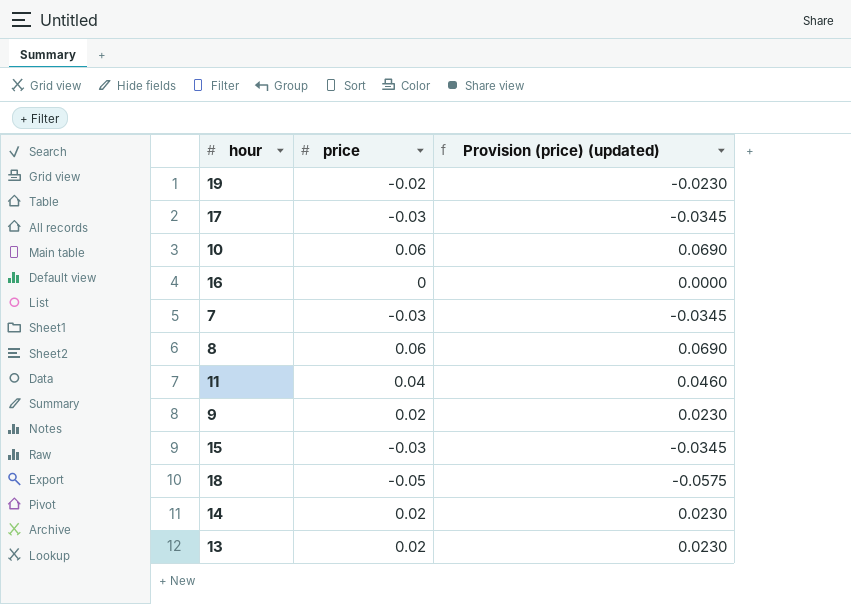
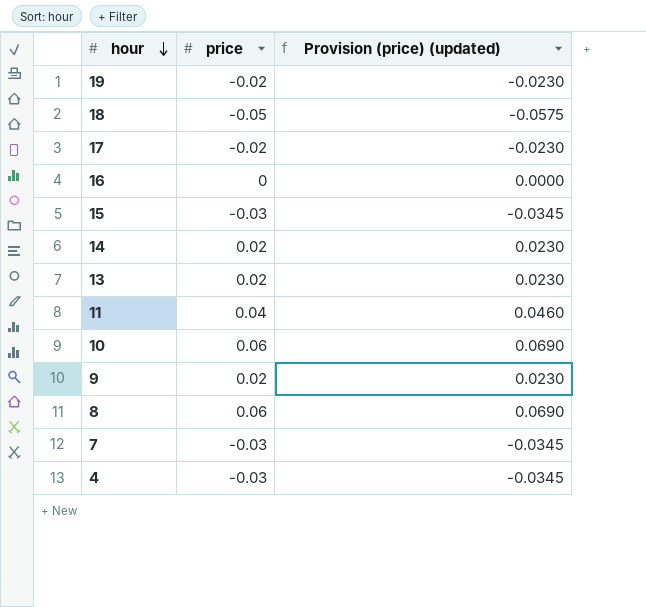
row order: none -> hour descending
17 | price: -0.03 -> -0.02
17 | Provision (price) (updated): -0.0345 -> -0.0230
row 4: none -> -0.03 | -0.0345

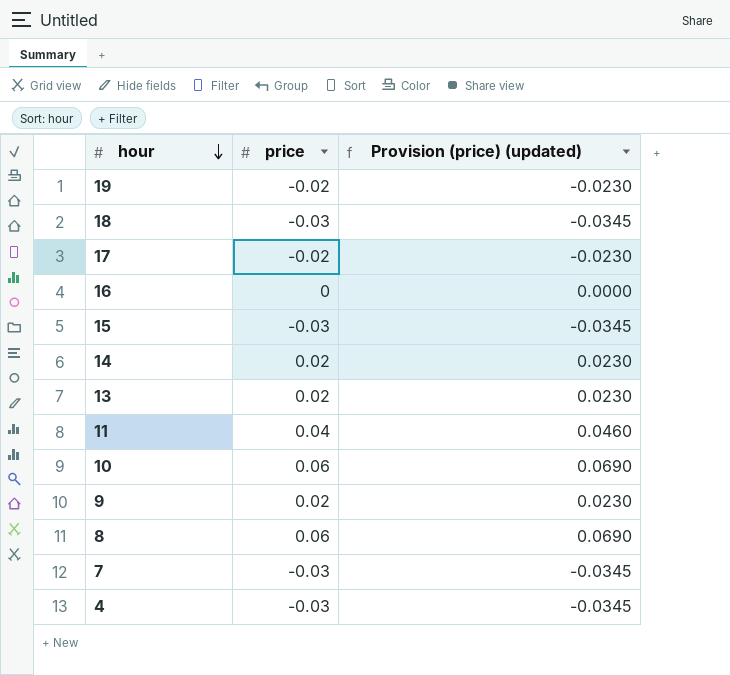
18 | price: -0.05 -> -0.03
18 | Provision (price) (updated): -0.0575 -> -0.0345

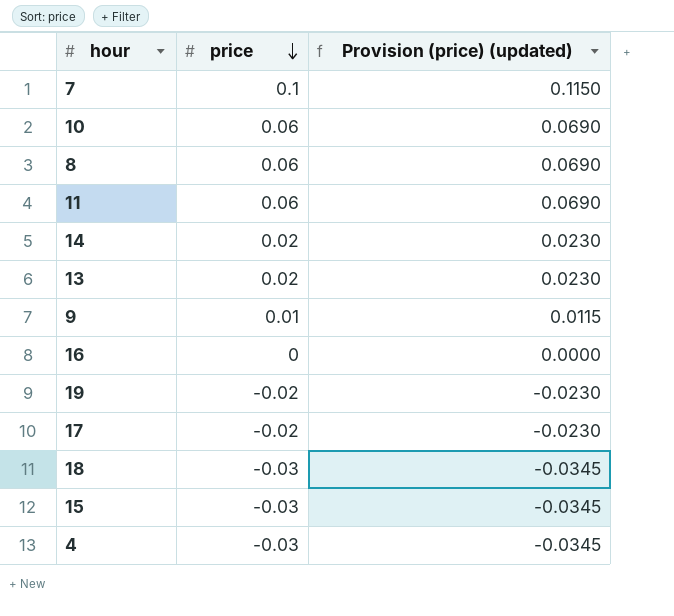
row order: hour descending -> price descending
7 | price: -0.03 -> 0.1
7 | Provision (price) (updated): -0.0345 -> 0.1150
11 | price: 0.04 -> 0.06
11 | Provision (price) (updated): 0.0460 -> 0.0690
9 | price: 0.02 -> 0.01
9 | Provision (price) (updated): 0.0230 -> 0.0115

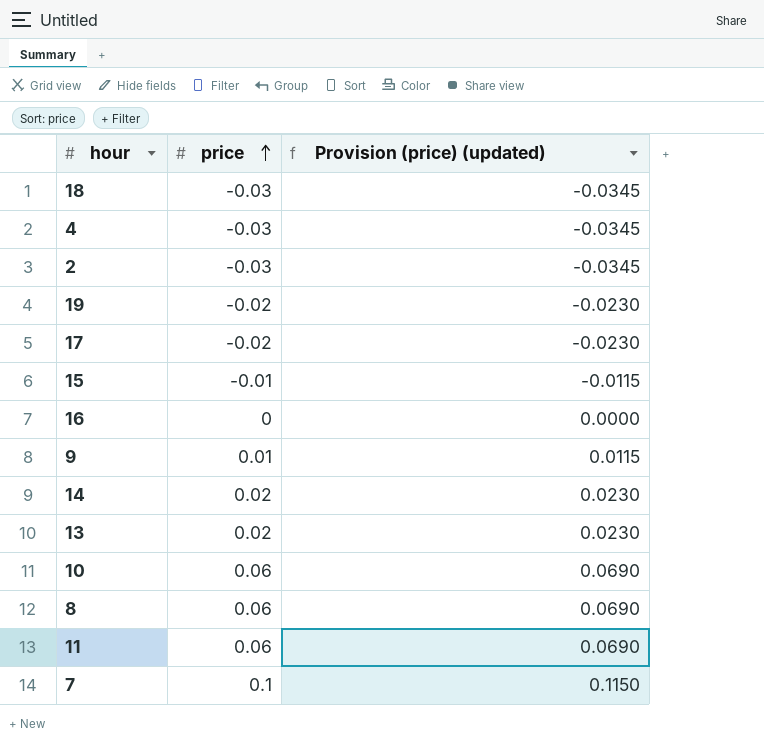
row order: price descending -> price ascending
row 2: none -> -0.03 | -0.0345
15 | price: -0.03 -> -0.01
15 | Provision (price) (updated): -0.0345 -> -0.0115

